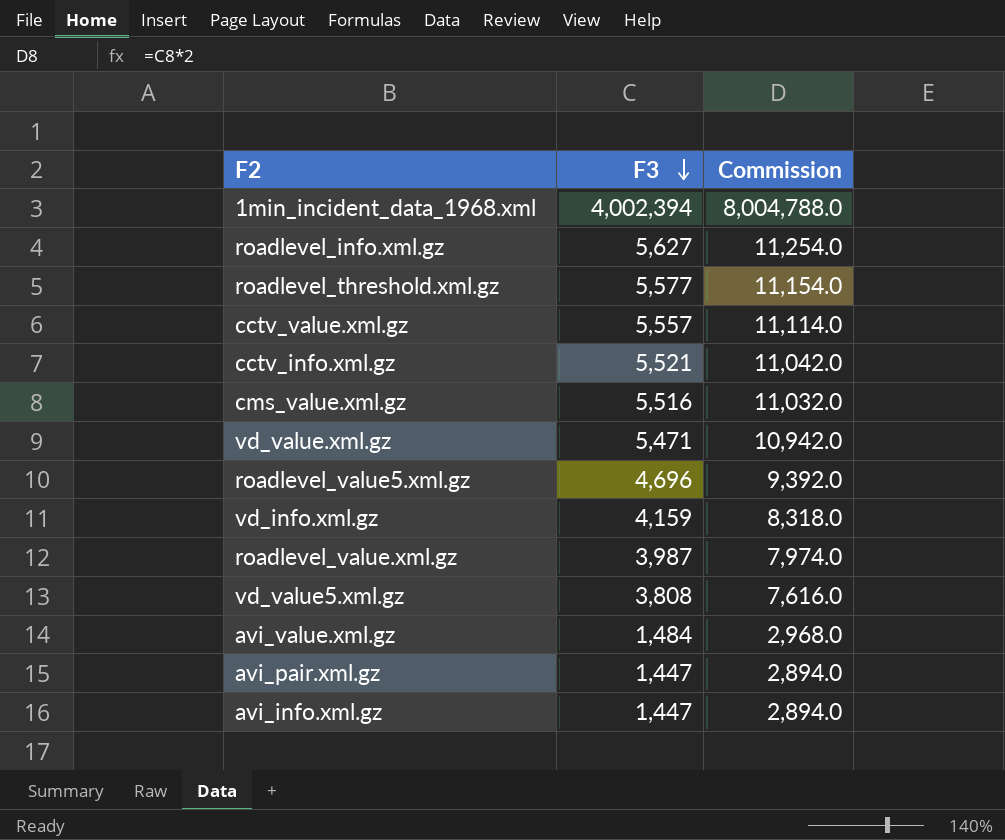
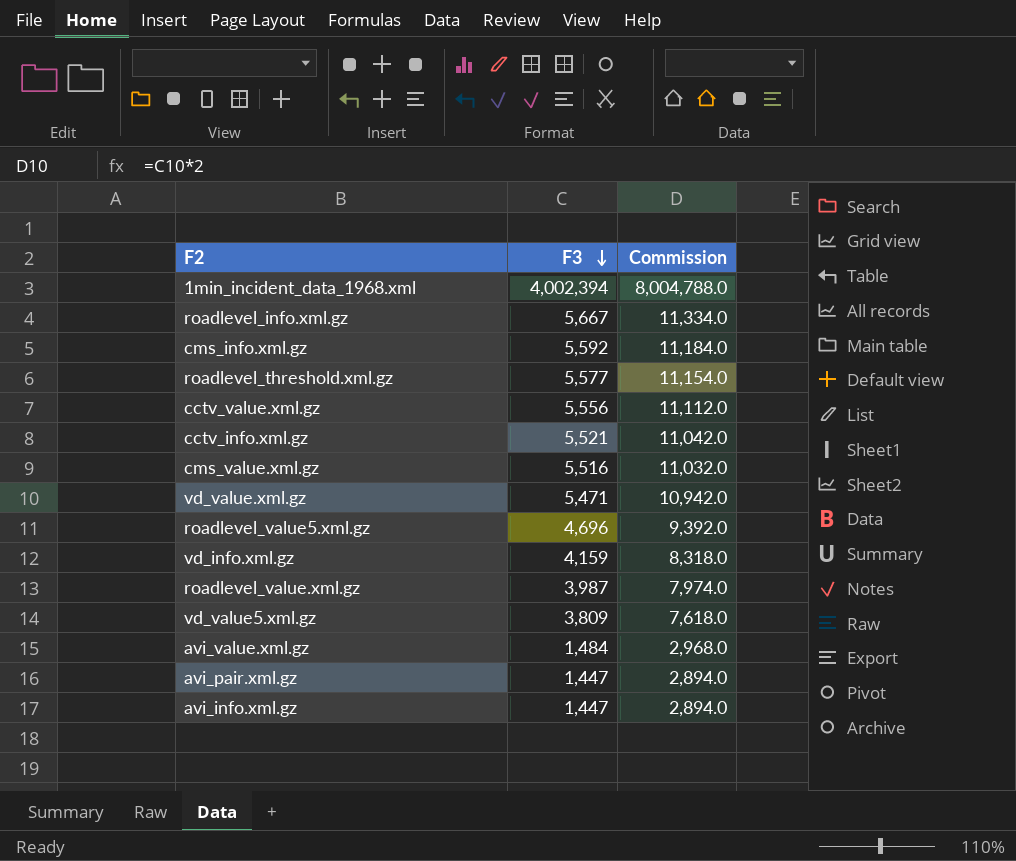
roadlevel_info.xml.gz | F3: 5,627 -> 5,667
roadlevel_info.xml.gz | Commission: 11,254.0 -> 11,334.0
row cms_info.xml.gz: none -> 5,592 | 11,184.0
cctv_value.xml.gz | F3: 5,557 -> 5,556
cctv_value.xml.gz | Commission: 11,114.0 -> 11,112.0
vd_value5.xml.gz | F3: 3,808 -> 3,809
vd_value5.xml.gz | Commission: 7,616.0 -> 7,618.0

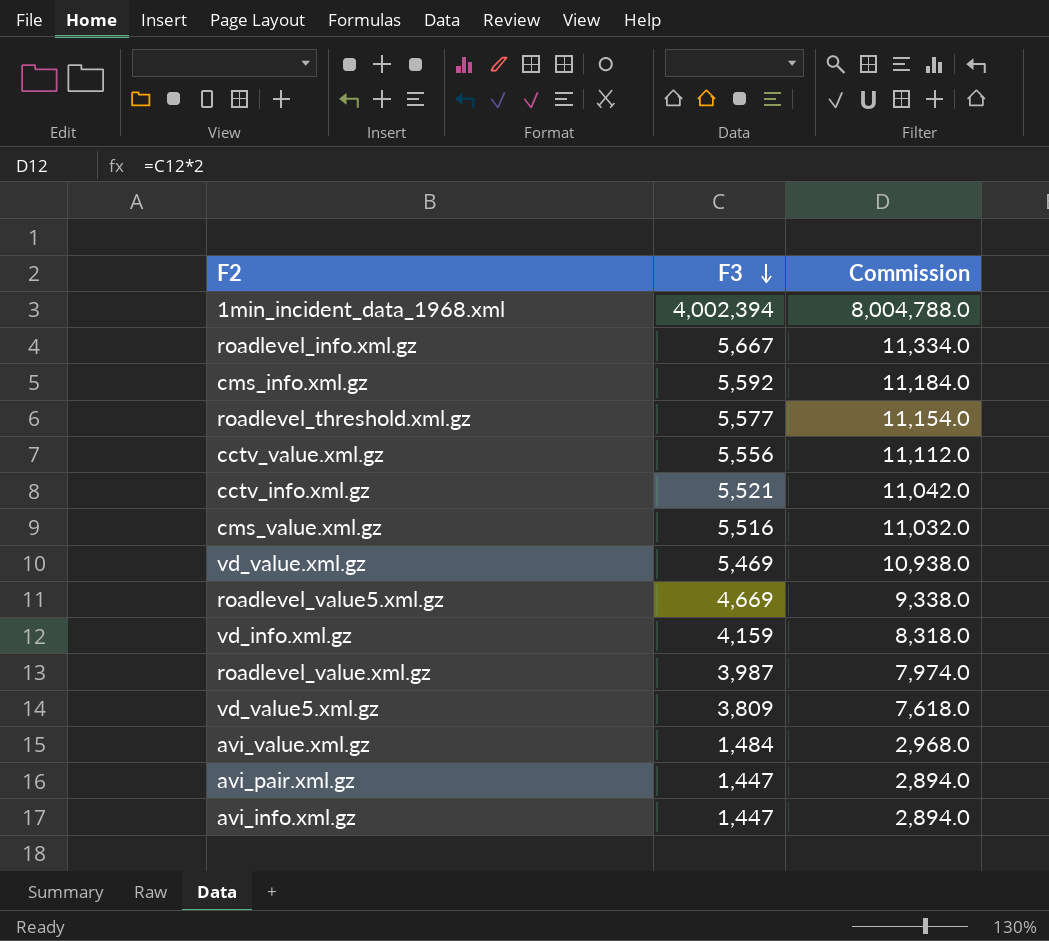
vd_value.xml.gz | F3: 5,471 -> 5,469
vd_value.xml.gz | Commission: 10,942.0 -> 10,938.0
roadlevel_value5.xml.gz | F3: 4,696 -> 4,669
roadlevel_value5.xml.gz | Commission: 9,392.0 -> 9,338.0

